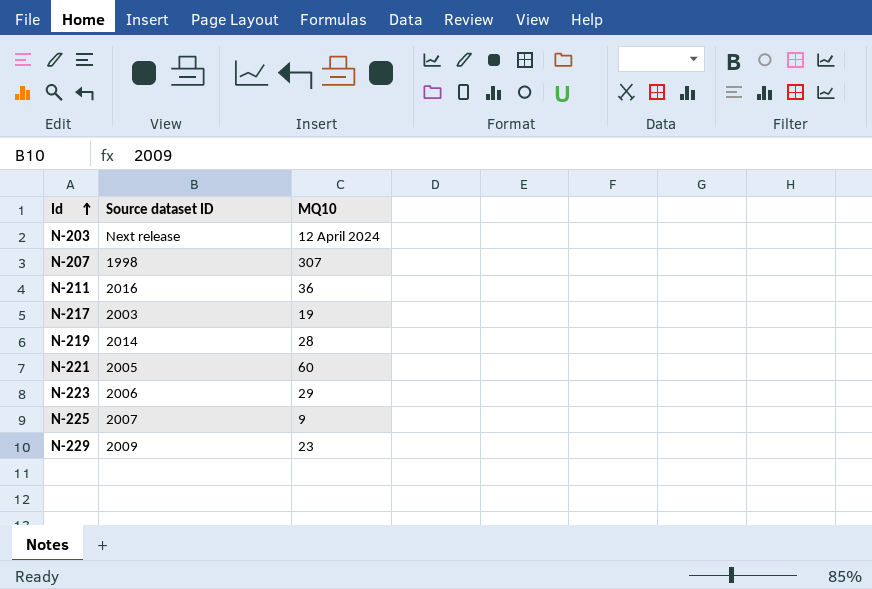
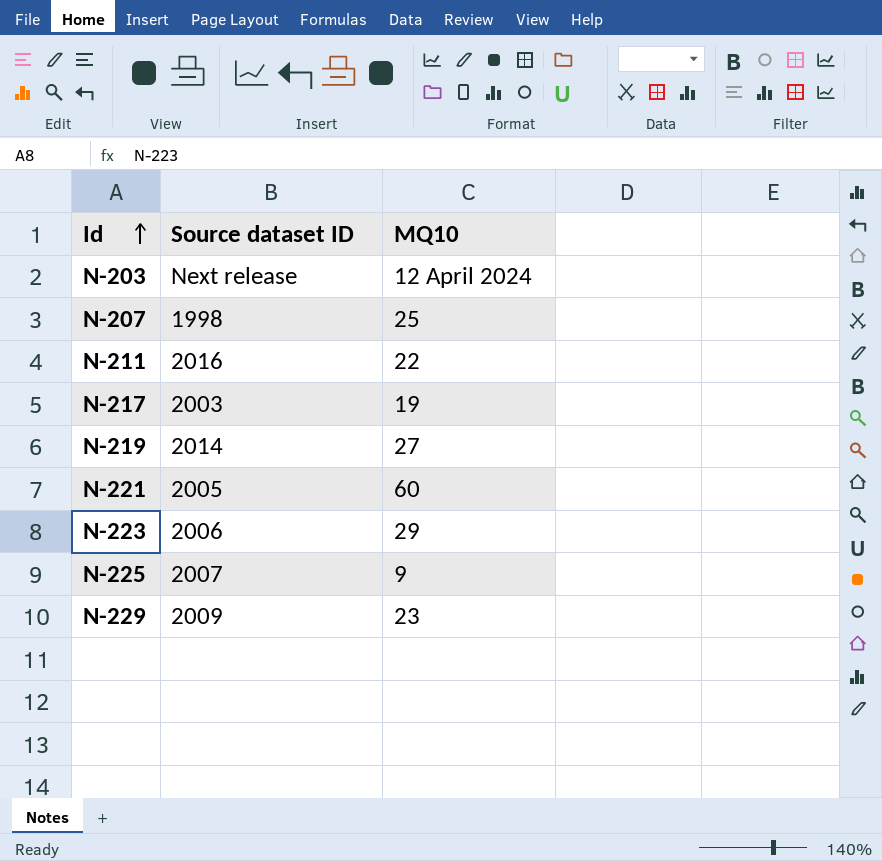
N-207 | MQ10: 307 -> 25
N-211 | MQ10: 36 -> 22
N-219 | MQ10: 28 -> 27

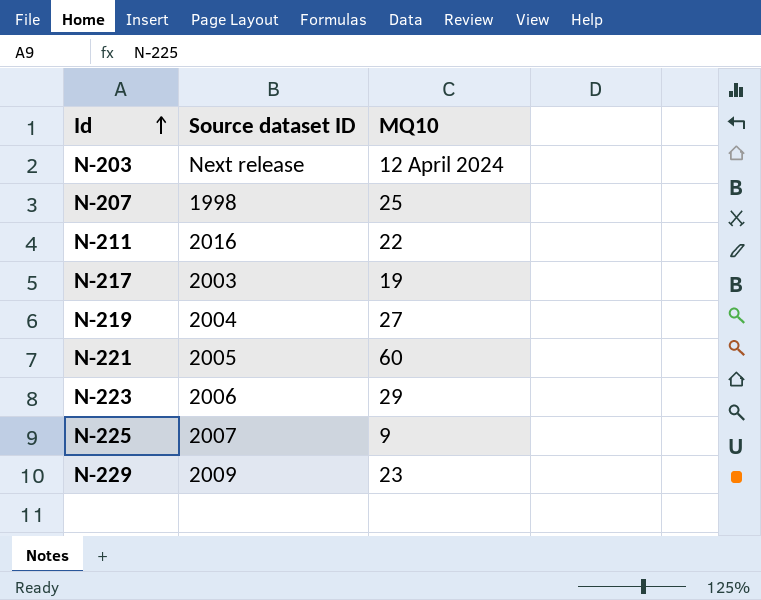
N-219 | Source dataset ID: 2014 -> 2004

